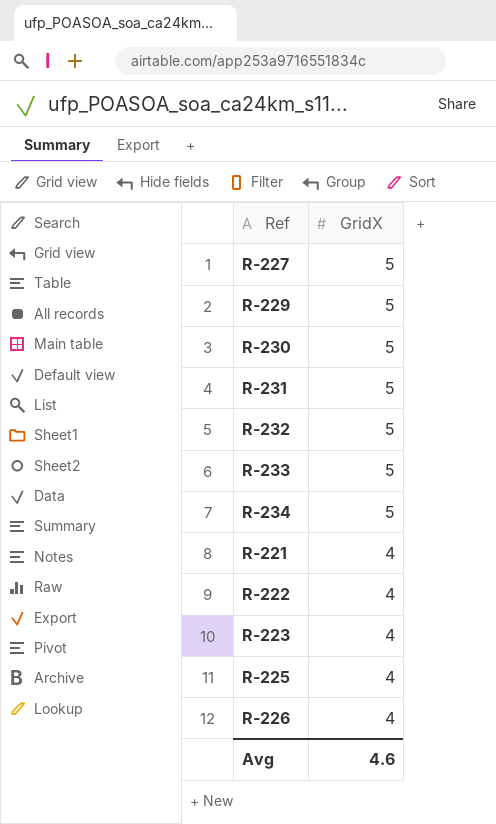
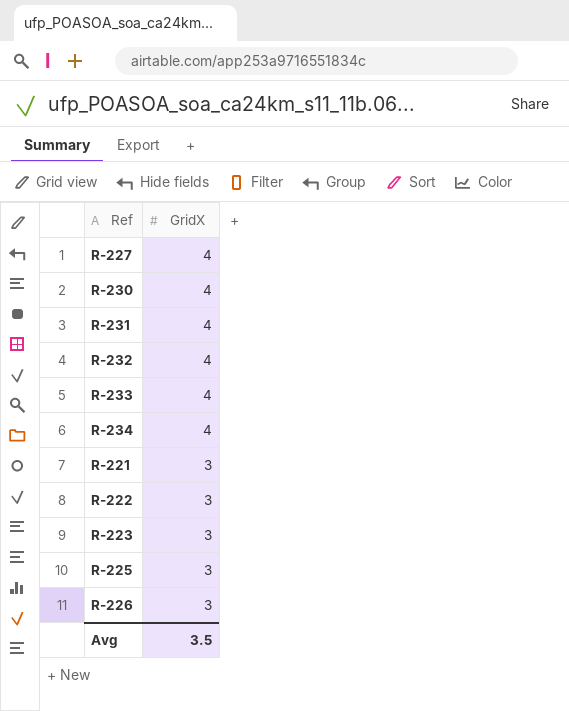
row R-229: 5 -> none
R-227 | GridX: 5 -> 4
R-230 | GridX: 5 -> 4
R-231 | GridX: 5 -> 4
R-232 | GridX: 5 -> 4
R-233 | GridX: 5 -> 4
R-234 | GridX: 5 -> 4
R-221 | GridX: 4 -> 3
R-222 | GridX: 4 -> 3
R-223 | GridX: 4 -> 3
R-225 | GridX: 4 -> 3
R-226 | GridX: 4 -> 3
Avg | GridX: 4.6 -> 3.5

